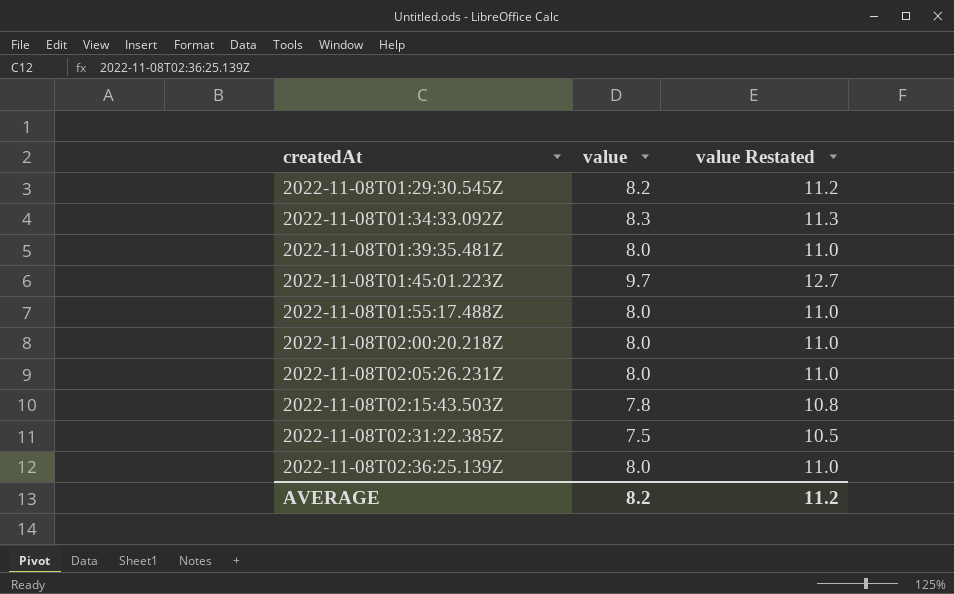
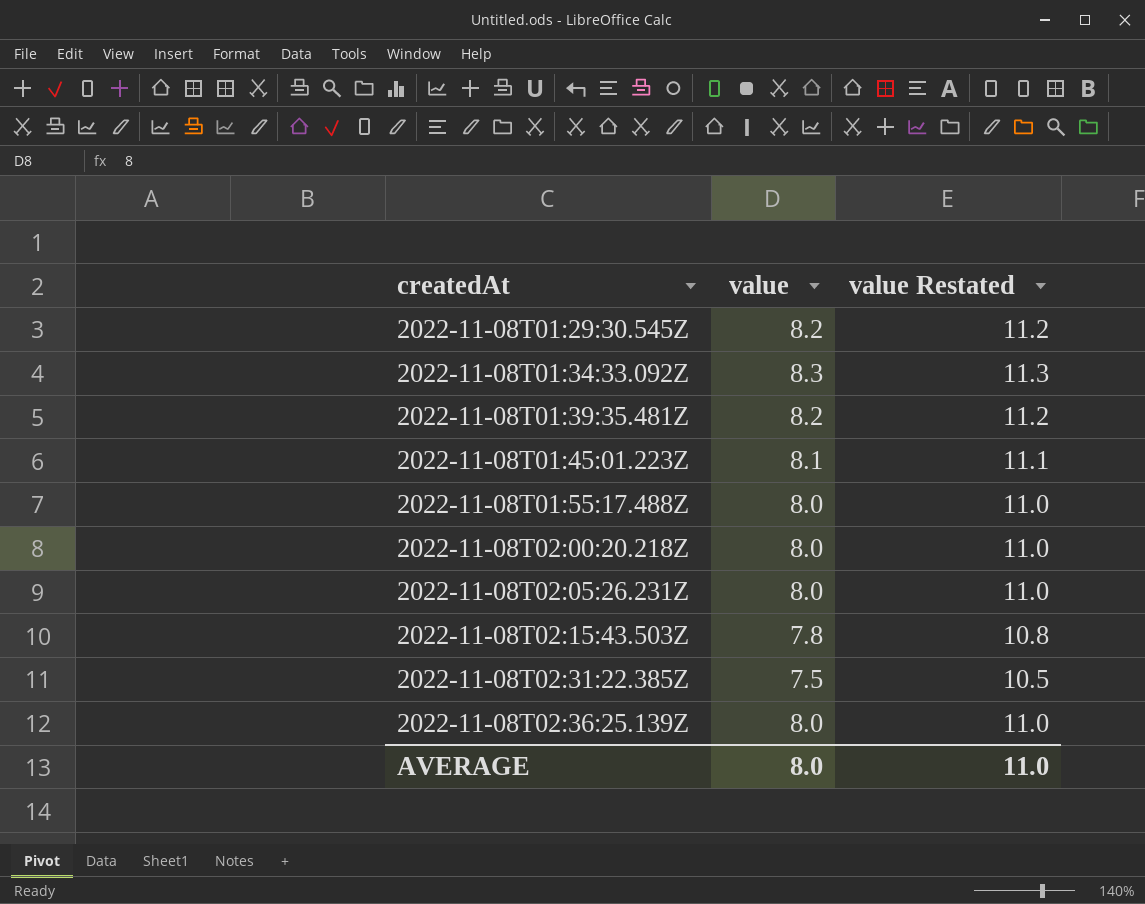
2022-11-08T01:39:35.481Z | value: 8.0 -> 8.2
2022-11-08T01:39:35.481Z | value Restated: 11.0 -> 11.2
2022-11-08T01:45:01.223Z | value: 9.7 -> 8.1
2022-11-08T01:45:01.223Z | value Restated: 12.7 -> 11.1
AVERAGE | value: 8.2 -> 8.0
AVERAGE | value Restated: 11.2 -> 11.0

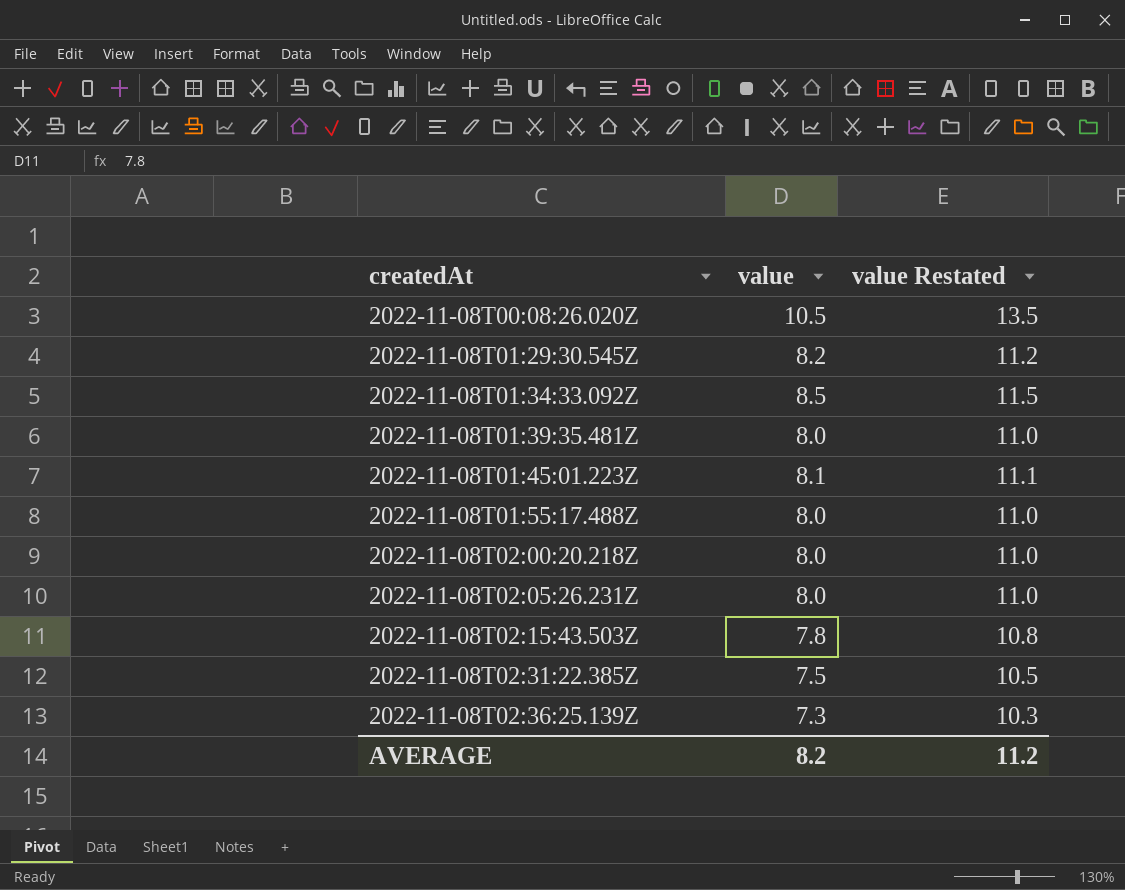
row 2022-11-08T00:08:26.020Z: none -> 10.5 | 13.5
2022-11-08T01:34:33.092Z | value: 8.3 -> 8.5
2022-11-08T01:34:33.092Z | value Restated: 11.3 -> 11.5
2022-11-08T01:39:35.481Z | value: 8.2 -> 8.0
2022-11-08T01:39:35.481Z | value Restated: 11.2 -> 11.0
2022-11-08T02:36:25.139Z | value: 8.0 -> 7.3
2022-11-08T02:36:25.139Z | value Restated: 11.0 -> 10.3
AVERAGE | value: 8.0 -> 8.2
AVERAGE | value Restated: 11.0 -> 11.2

